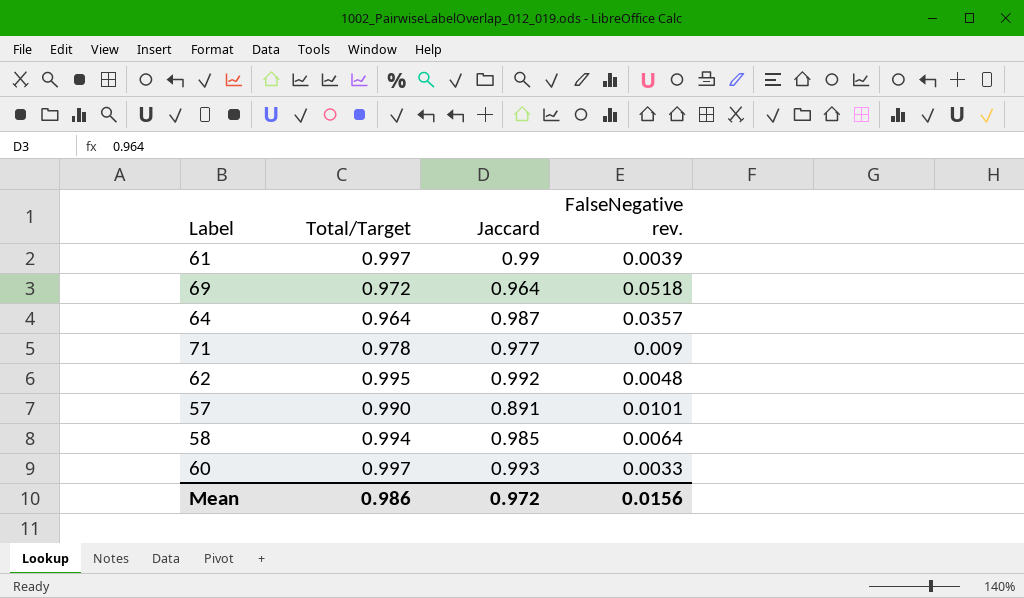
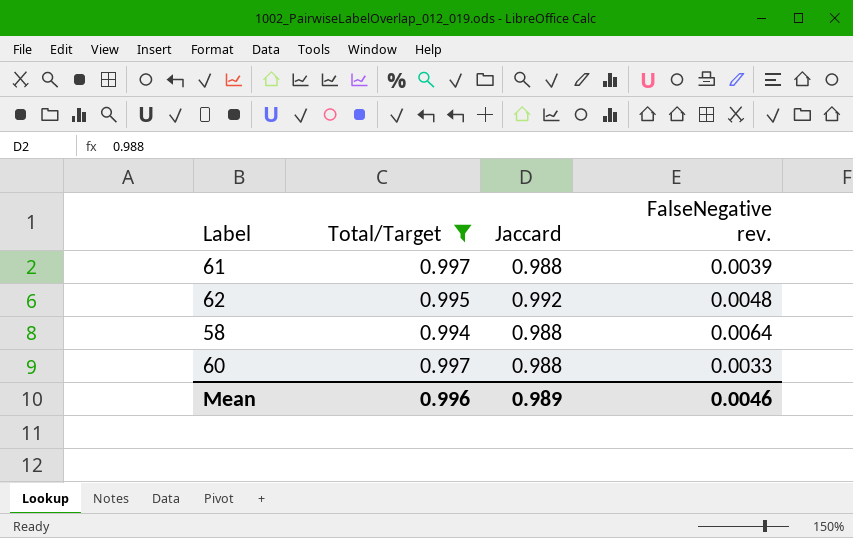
filter: none -> Total/Target >= 0.994
61 | Jaccard: 0.99 -> 0.988
58 | Jaccard: 0.985 -> 0.988
60 | Jaccard: 0.993 -> 0.988
Mean | Total/Target: 0.986 -> 0.996
Mean | Jaccard: 0.972 -> 0.989
Mean | FalseNegative rev.: 0.0156 -> 0.0046

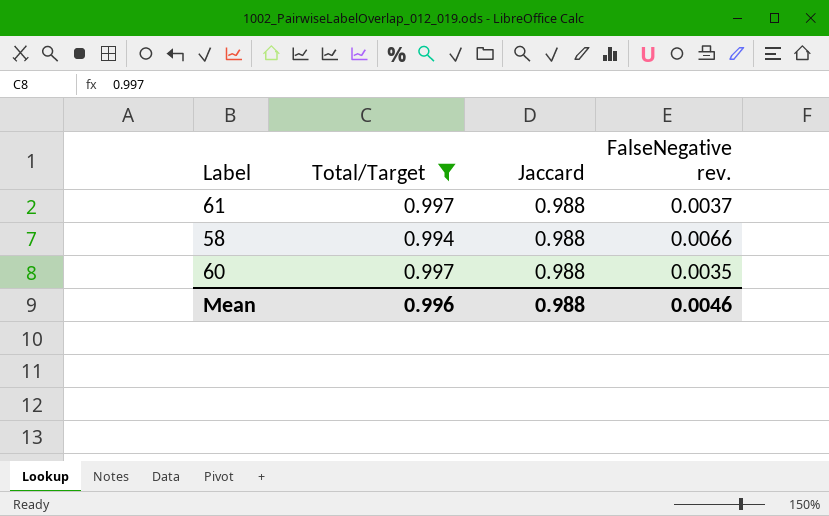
row 62: 0.995 | 0.992 | 0.0048 -> none
61 | FalseNegative rev.: 0.0039 -> 0.0037
58 | FalseNegative rev.: 0.0064 -> 0.0066
60 | FalseNegative rev.: 0.0033 -> 0.0035
Mean | Jaccard: 0.989 -> 0.988

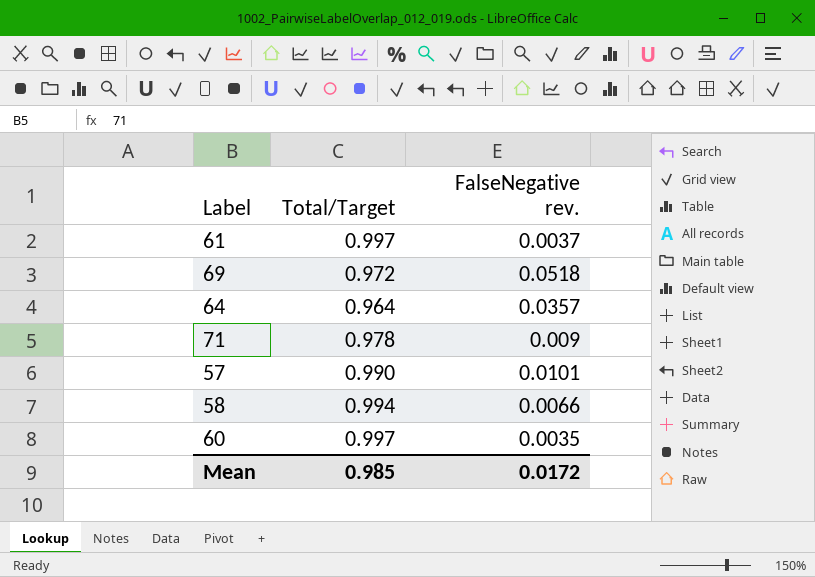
filter: Total/Target >= 0.994 -> none
column Jaccard | position: 3 -> none
Mean | Total/Target: 0.996 -> 0.985
Mean | FalseNegative rev.: 0.0046 -> 0.0172

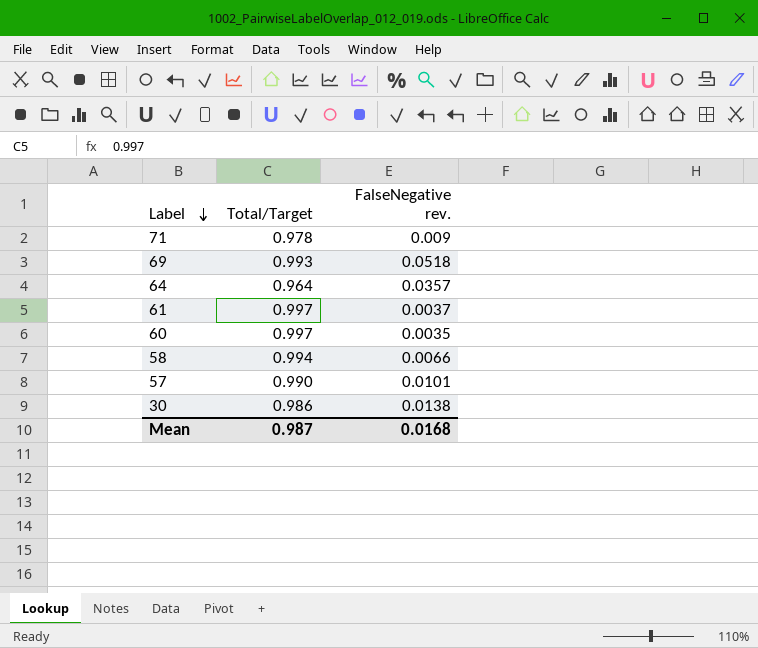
row order: none -> Label descending
69 | Total/Target: 0.972 -> 0.993
row 30: none -> 0.986 | 0.0138
Mean | Total/Target: 0.985 -> 0.987
Mean | FalseNegative rev.: 0.0172 -> 0.0168

